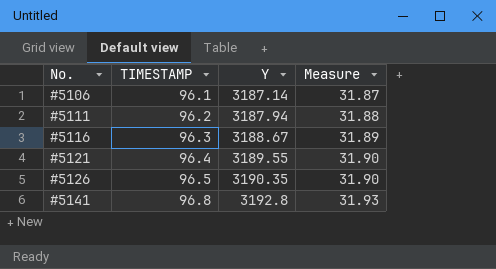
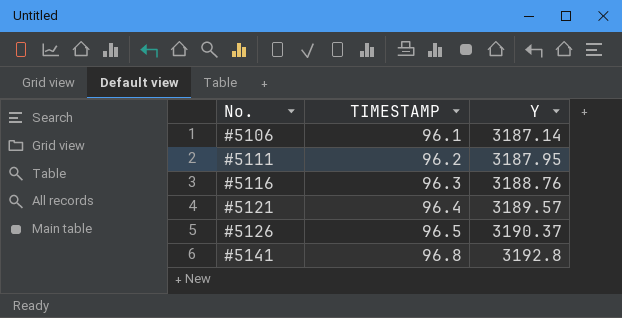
column Measure | formula: [Y] * 0.01 -> none
#5111 | Y: 3187.94 -> 3187.95
#5116 | Y: 3188.67 -> 3188.76
#5121 | Y: 3189.55 -> 3189.57
#5126 | Y: 3190.35 -> 3190.37

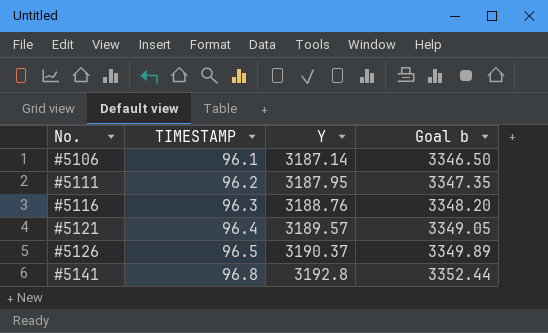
column Goal b | formula: none -> [Y] * 1.05

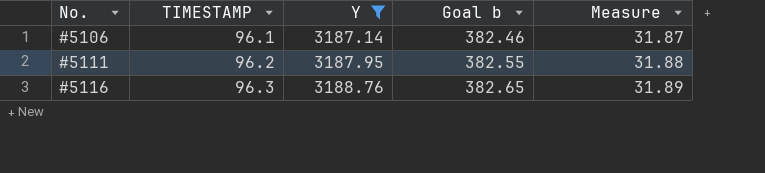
filter: none -> Y <= 3188.76
column Goal b | formula: [Y] * 1.05 -> [Y] * 0.12
column Measure | formula: none -> [Y] * 0.01

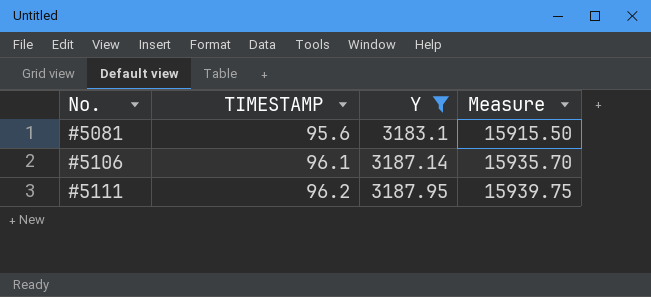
column Goal b | formula: [Y] * 0.12 -> none
column Measure | formula: [Y] * 0.01 -> [Y] * 5
row #5116: 96.3 | 3188.76 | 382.65 | 31.89 -> none
row #5081: none -> 95.6 | 3183.1 | 15915.50

